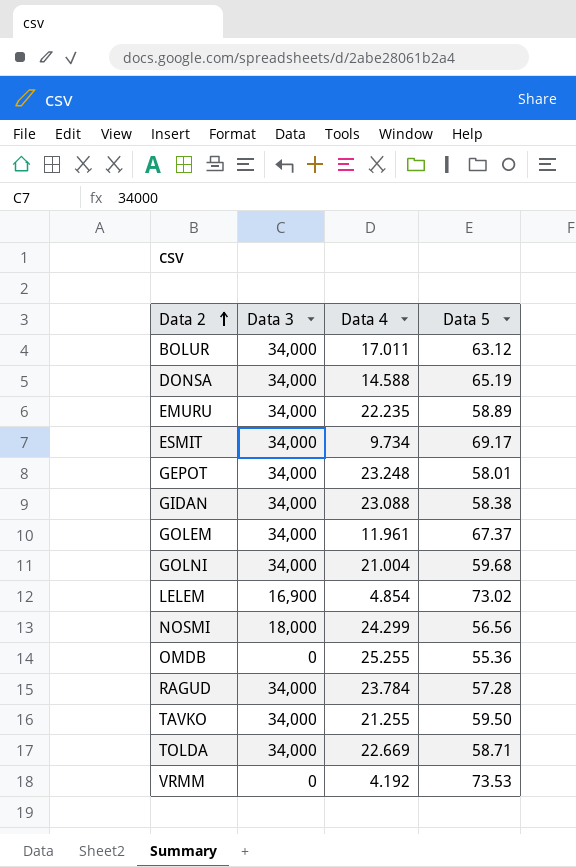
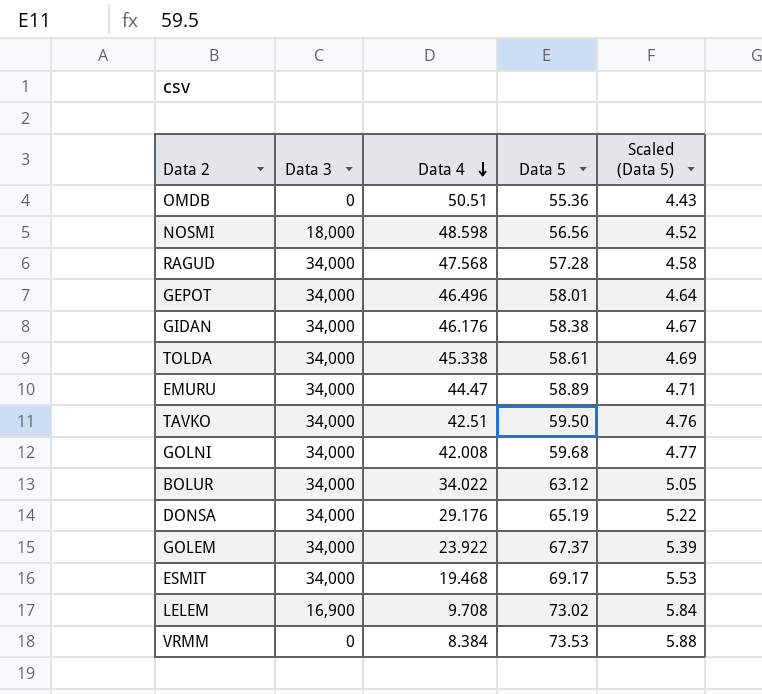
row order: Data 2 ascending -> Data 4 descending
column Scaled (Data 5) | formula: none -> [Data 5] * 0.08
OMDB | Data 4: 25.255 -> 50.51
NOSMI | Data 4: 24.299 -> 48.598
RAGUD | Data 4: 23.784 -> 47.568
GEPOT | Data 4: 23.248 -> 46.496
GIDAN | Data 4: 23.088 -> 46.176
TOLDA | Data 4: 22.669 -> 45.338
TOLDA | Data 5: 58.71 -> 58.61
EMURU | Data 4: 22.235 -> 44.47
TAVKO | Data 4: 21.255 -> 42.51
GOLNI | Data 4: 21.004 -> 42.008
BOLUR | Data 4: 17.011 -> 34.022
DONSA | Data 4: 14.588 -> 29.176
GOLEM | Data 4: 11.961 -> 23.922
ESMIT | Data 4: 9.734 -> 19.468
LELEM | Data 4: 4.854 -> 9.708
VRMM | Data 4: 4.192 -> 8.384

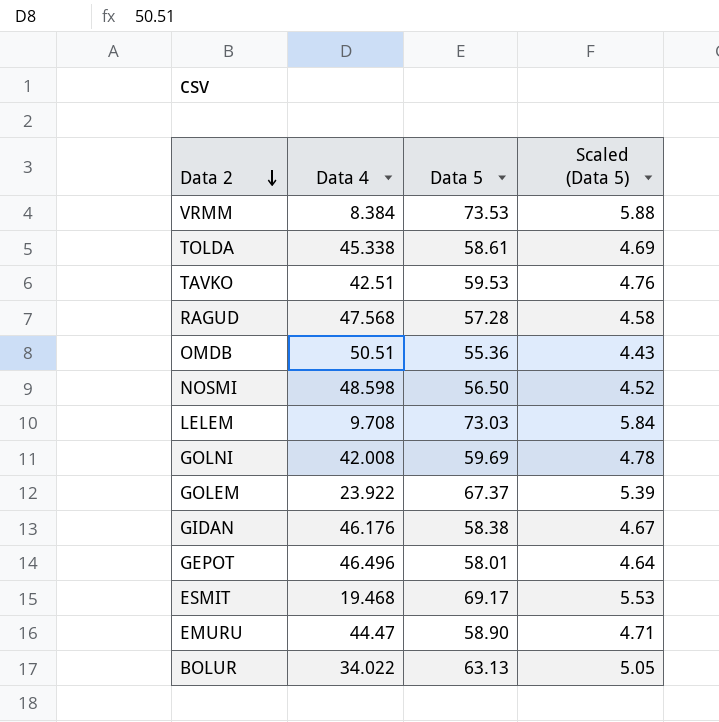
row order: Data 4 descending -> Data 2 descending
column Data 3 | position: 2 -> none
row DONSA: 34,000 | 29.176 | 65.19 | 5.22 -> none
TAVKO | Data 5: 59.50 -> 59.53
NOSMI | Data 5: 56.56 -> 56.50
LELEM | Data 5: 73.02 -> 73.03
GOLNI | Data 5: 59.68 -> 59.69
GOLNI | Scaled (Data 5): 4.77 -> 4.78
EMURU | Data 5: 58.89 -> 58.90
BOLUR | Data 5: 63.12 -> 63.13

